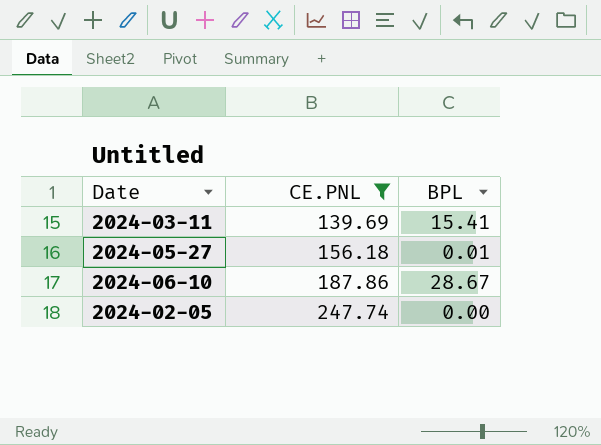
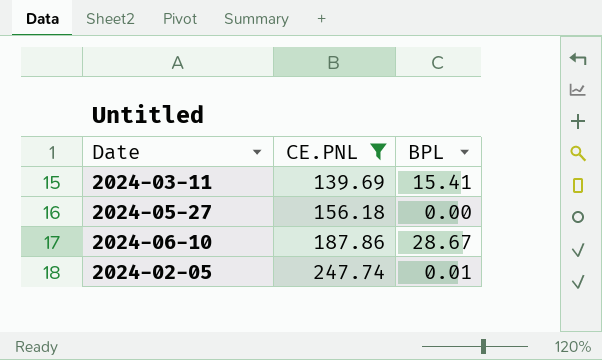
2024-05-27 | BPL: 0.01 -> 0.00
2024-02-05 | BPL: 0.00 -> 0.01

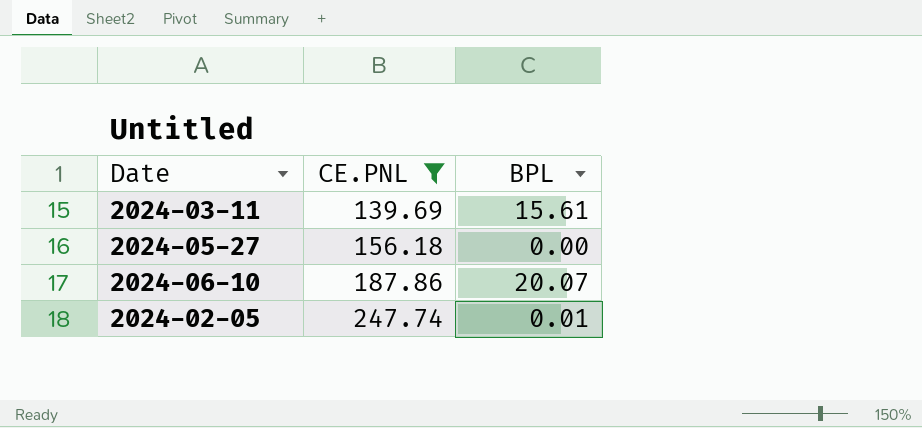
2024-03-11 | BPL: 15.41 -> 15.61
2024-06-10 | BPL: 28.67 -> 20.07

